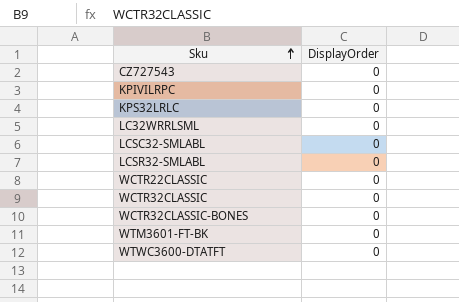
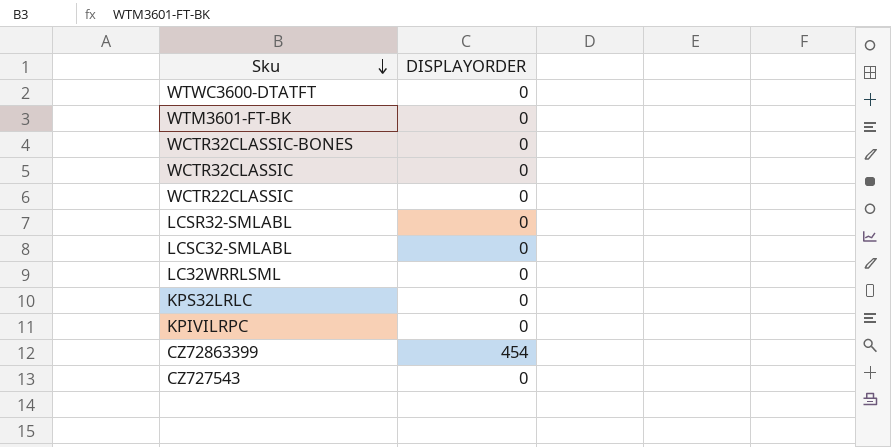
row order: Sku ascending -> Sku descending
column name: DisplayOrder -> DISPLAYORDER
row CZ72863399: none -> 454

